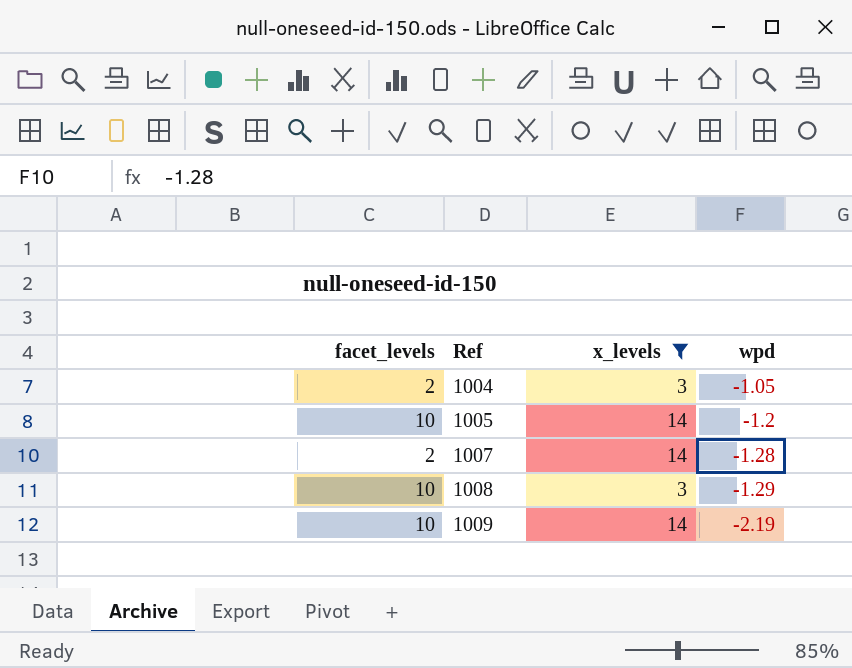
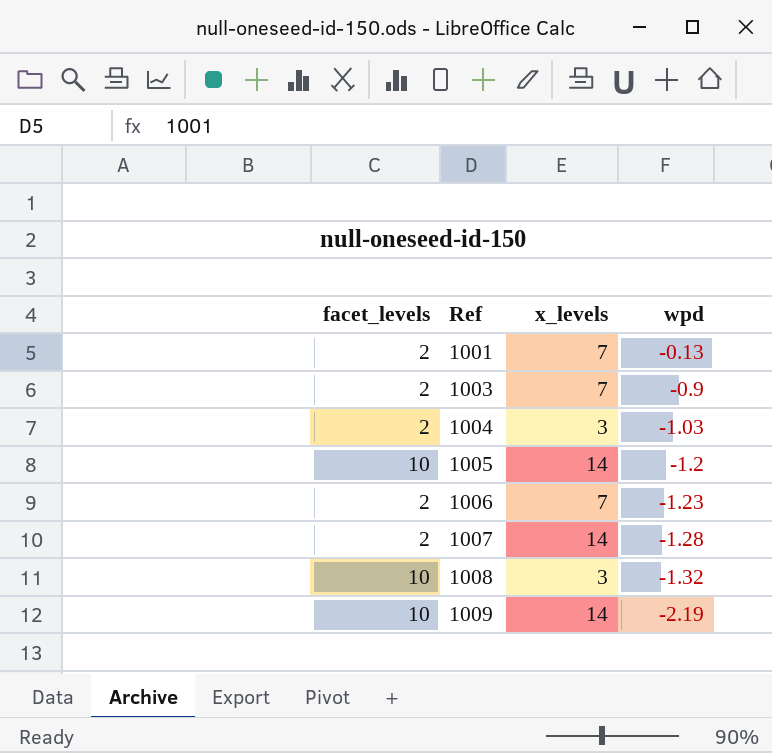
filter: x_levels != 7 -> none
1004 | wpd: -1.05 -> -1.03
1008 | wpd: -1.29 -> -1.32

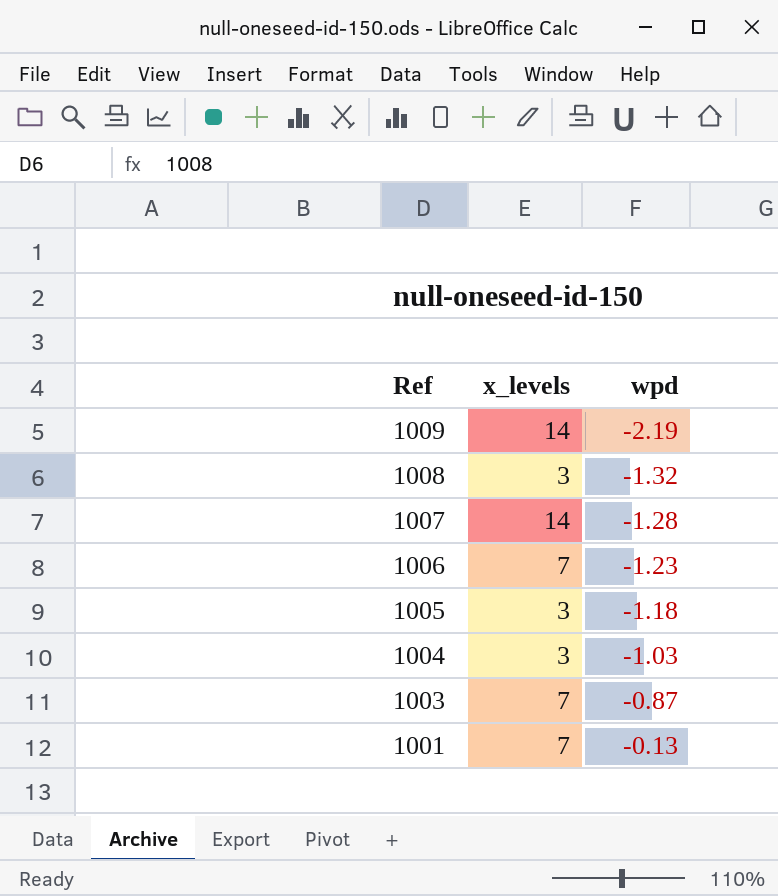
row order: Ref ascending -> Ref descending
column facet_levels | position: 1 -> none
1005 | x_levels: 14 -> 3
1005 | wpd: -1.2 -> -1.18
1003 | wpd: -0.9 -> -0.87

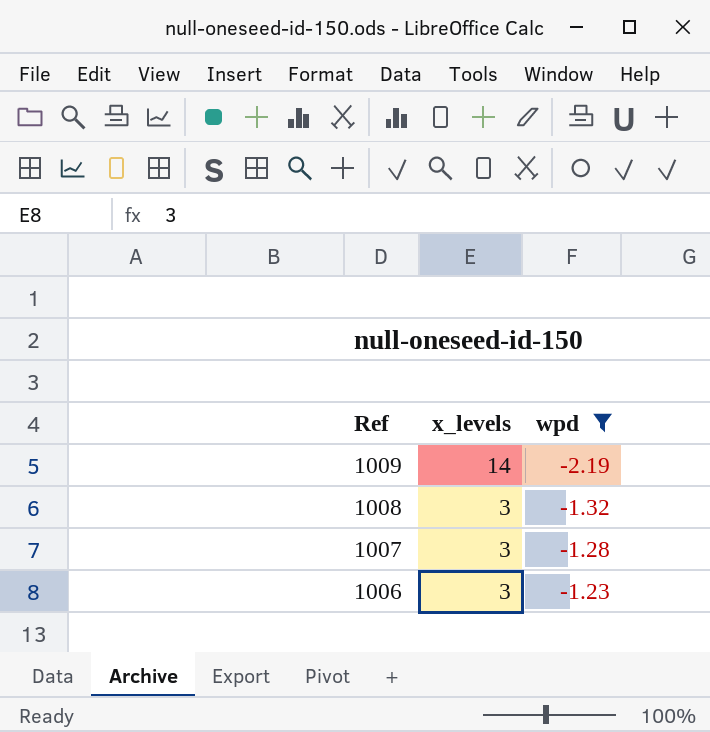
filter: none -> wpd <= -1.23
1007 | x_levels: 14 -> 3
1006 | x_levels: 7 -> 3

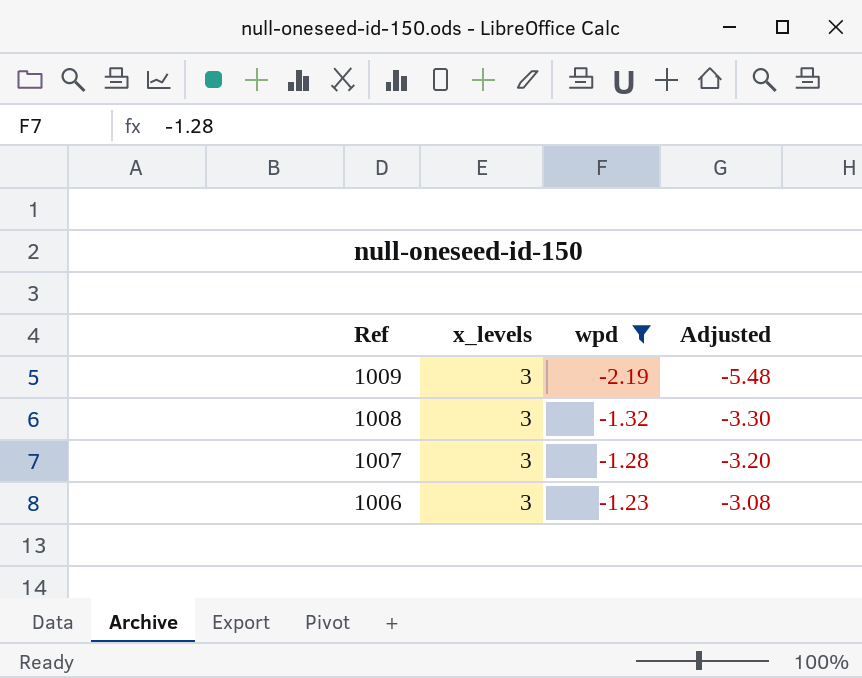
column Adjusted | formula: none -> [wpd] * 2.5
1009 | x_levels: 14 -> 3

